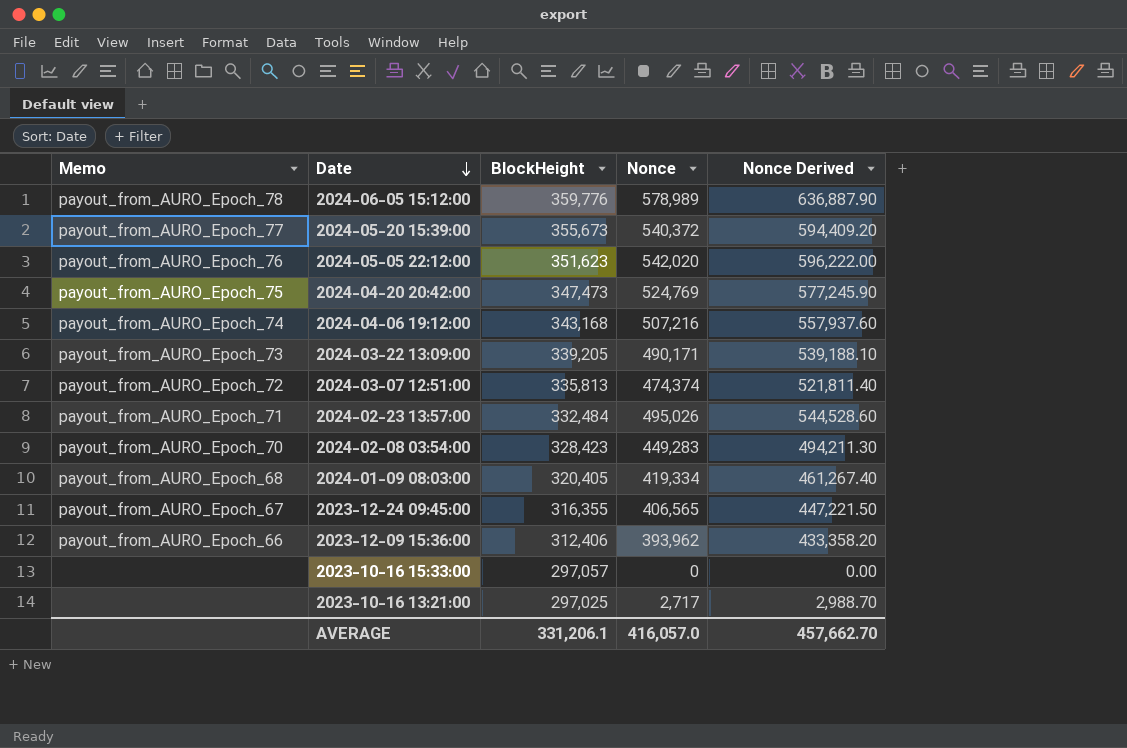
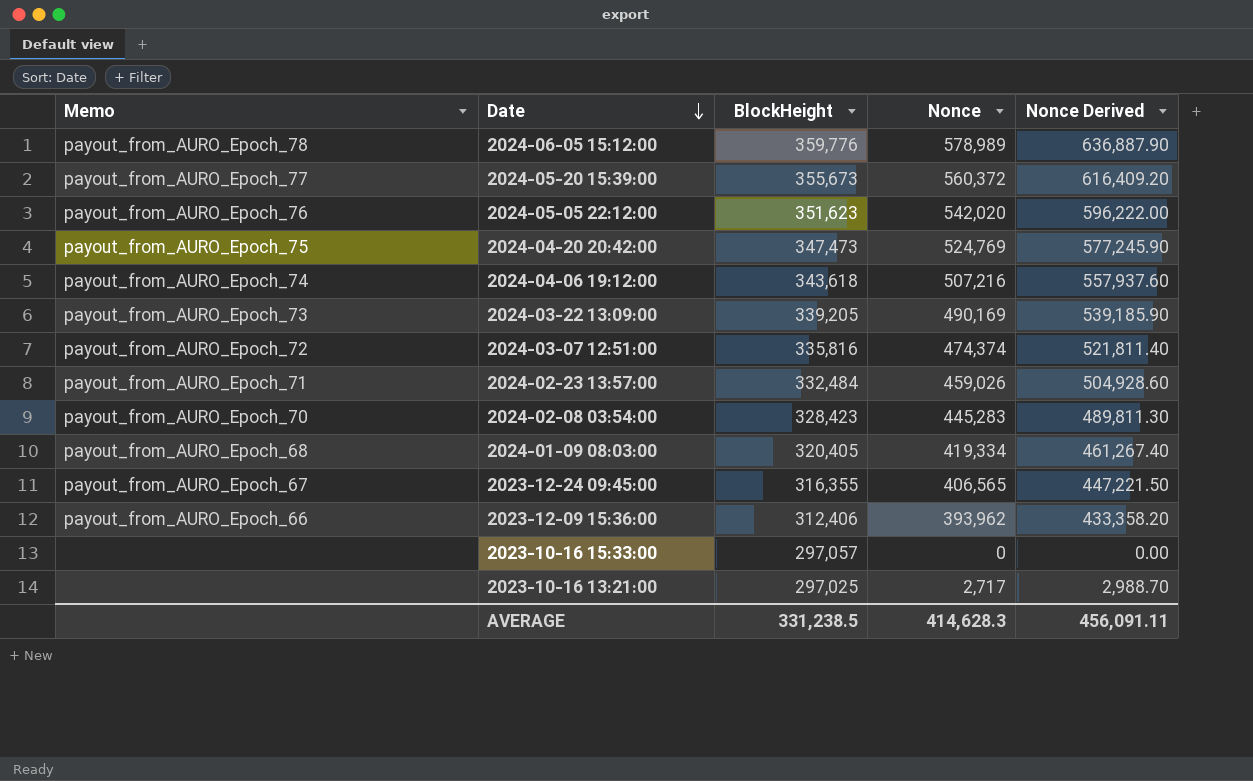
2024-05-20 15:39:00 | Nonce: 540,372 -> 560,372
2024-05-20 15:39:00 | Nonce Derived: 594,409.20 -> 616,409.20
2024-04-06 19:12:00 | BlockHeight: 343,168 -> 343,618
2024-03-22 13:09:00 | Nonce: 490,171 -> 490,169
2024-03-22 13:09:00 | Nonce Derived: 539,188.10 -> 539,185.90
2024-03-07 12:51:00 | BlockHeight: 335,813 -> 335,816
2024-02-23 13:57:00 | Nonce: 495,026 -> 459,026
2024-02-23 13:57:00 | Nonce Derived: 544,528.60 -> 504,928.60
2024-02-08 03:54:00 | Nonce: 449,283 -> 445,283
2024-02-08 03:54:00 | Nonce Derived: 494,211.30 -> 489,811.30
AVERAGE | BlockHeight: 331,206.1 -> 331,238.5
AVERAGE | Nonce: 416,057.0 -> 414,628.3
AVERAGE | Nonce Derived: 457,662.70 -> 456,091.11

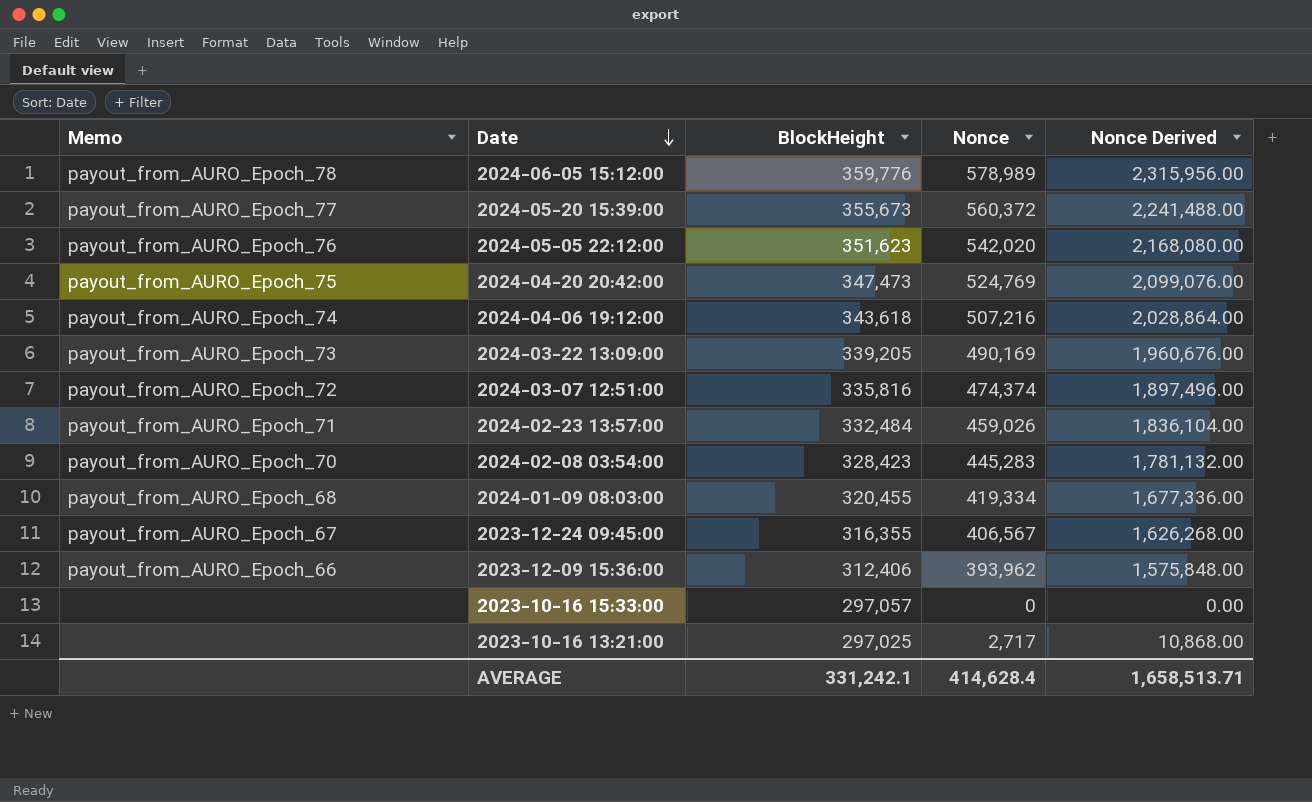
column Nonce Derived | formula: [Nonce] * 1.1 -> [Nonce] * 4
2024-01-09 08:03:00 | BlockHeight: 320,405 -> 320,455
2023-12-24 09:45:00 | Nonce: 406,565 -> 406,567
AVERAGE | BlockHeight: 331,238.5 -> 331,242.1
AVERAGE | Nonce: 414,628.3 -> 414,628.4
AVERAGE | Nonce Derived: 456,091.11 -> 1,658,513.71

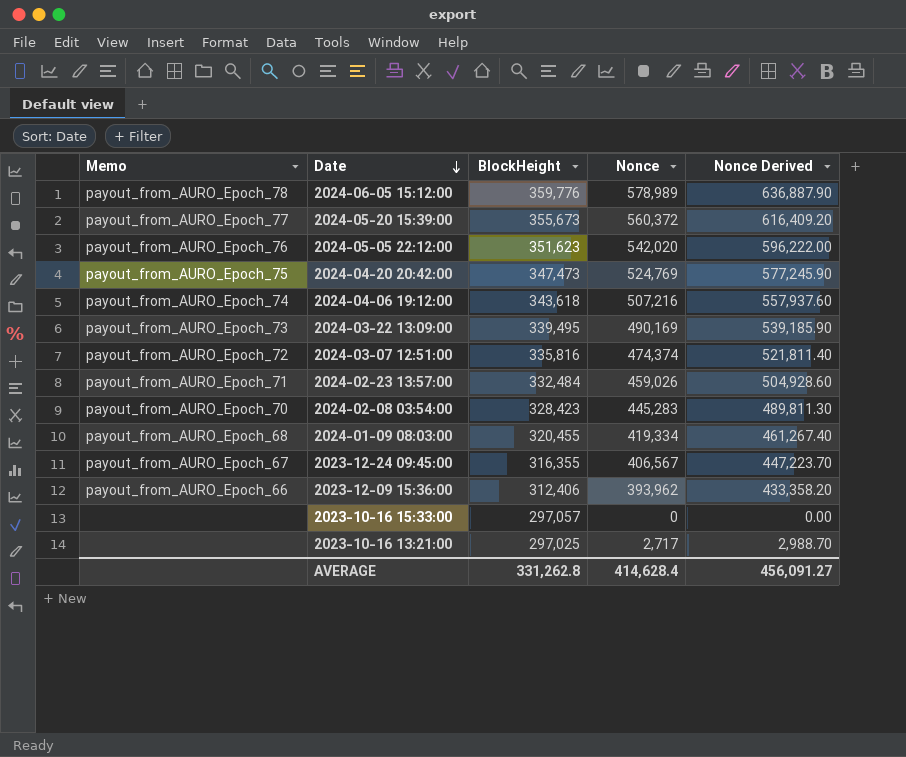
column Nonce Derived | formula: [Nonce] * 4 -> [Nonce] * 1.1
2024-03-22 13:09:00 | BlockHeight: 339,205 -> 339,495
AVERAGE | BlockHeight: 331,242.1 -> 331,262.8
AVERAGE | Nonce Derived: 1,658,513.71 -> 456,091.27

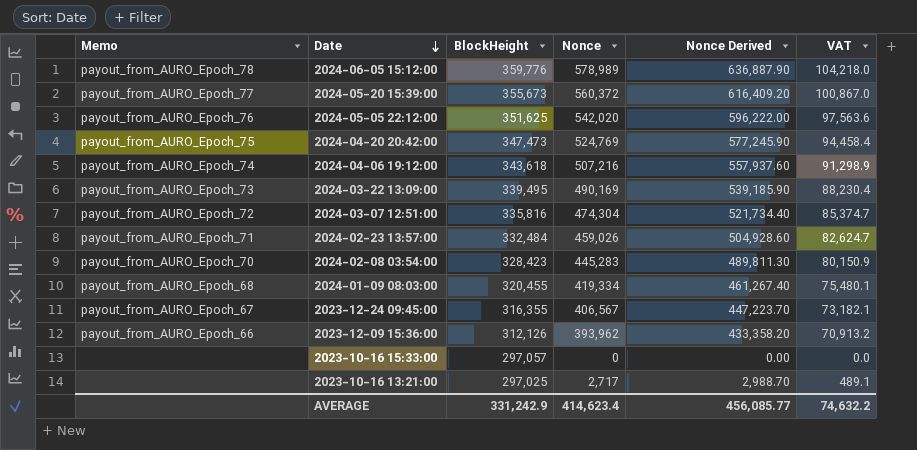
column VAT | formula: none -> [Nonce] * 0.18
2024-05-05 22:12:00 | BlockHeight: 351,623 -> 351,625
2024-03-07 12:51:00 | Nonce: 474,374 -> 474,304
2024-03-07 12:51:00 | Nonce Derived: 521,811.40 -> 521,734.40
2023-12-09 15:36:00 | BlockHeight: 312,406 -> 312,126
AVERAGE | BlockHeight: 331,262.8 -> 331,242.9
AVERAGE | Nonce: 414,628.4 -> 414,623.4
AVERAGE | Nonce Derived: 456,091.27 -> 456,085.77

